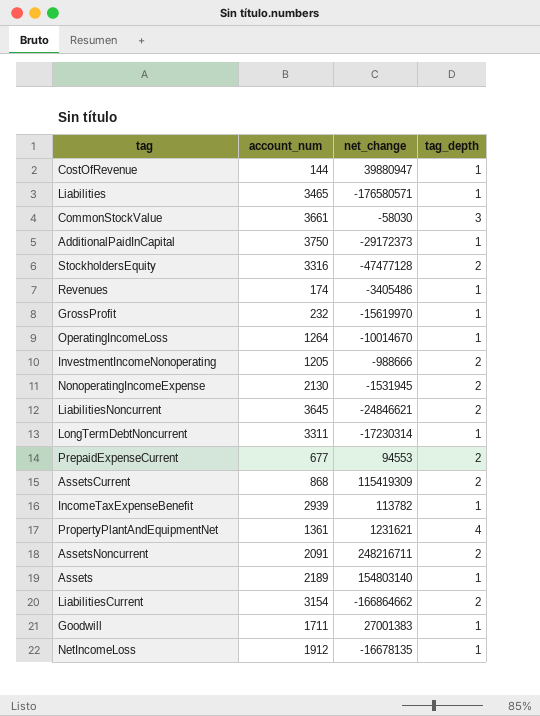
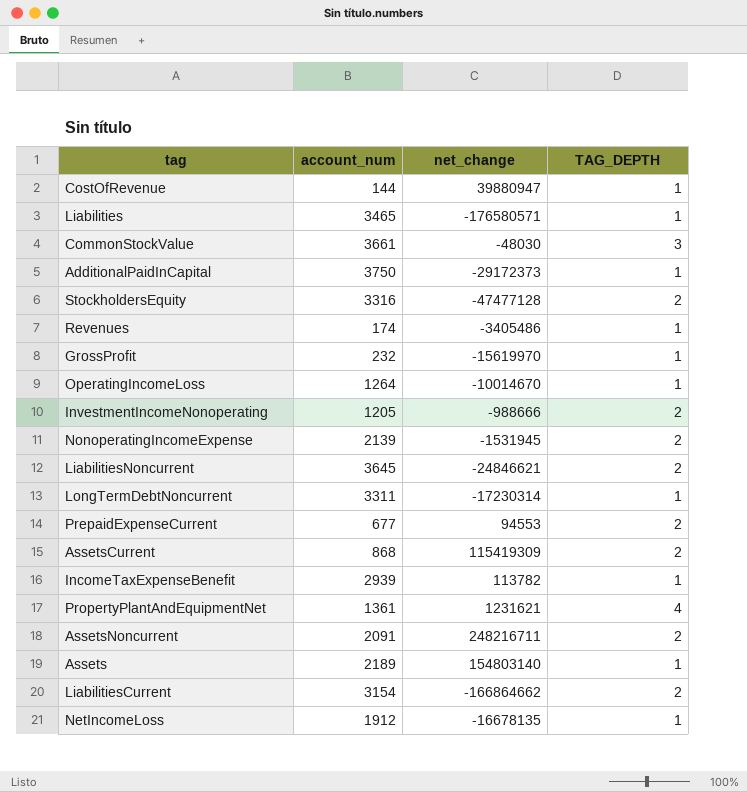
column name: tag_depth -> TAG_DEPTH
row Goodwill: 1711 | 27001383 | 1 -> none
CommonStockValue | net_change: -58030 -> -48030
NonoperatingIncomeExpense | account_num: 2130 -> 2139

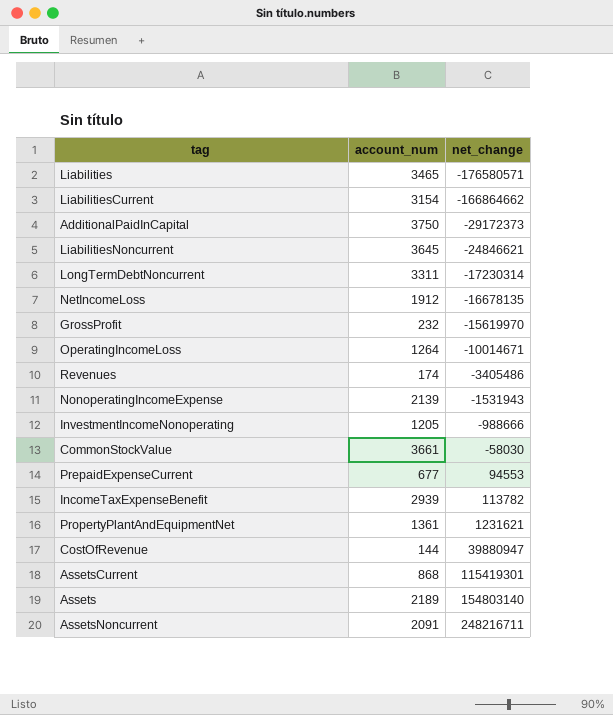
row order: none -> net_change ascending
column TAG_DEPTH | position: 4 -> none
row StockholdersEquity: 3316 | -47477128 | 2 -> none
OperatingIncomeLoss | net_change: -10014670 -> -10014671
NonoperatingIncomeExpense | net_change: -1531945 -> -1531943
CommonStockValue | net_change: -48030 -> -58030
AssetsCurrent | net_change: 115419309 -> 115419301

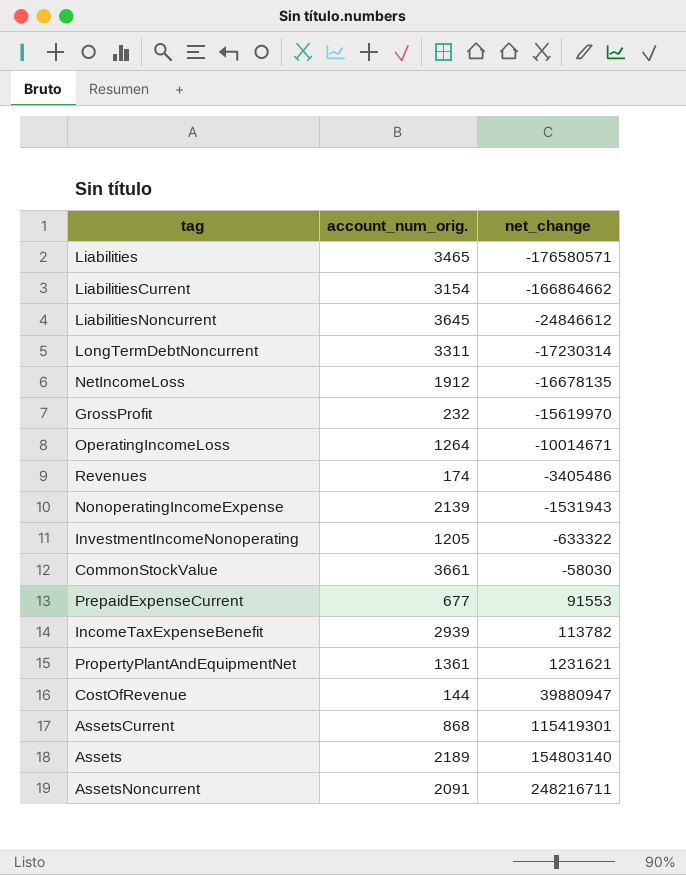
column name: account_num -> account_num_orig.
row AdditionalPaidInCapital: 3750 | -29172373 -> none
LiabilitiesNoncurrent | net_change: -24846621 -> -24846612
InvestmentIncomeNonoperating | net_change: -988666 -> -633322
PrepaidExpenseCurrent | net_change: 94553 -> 91553

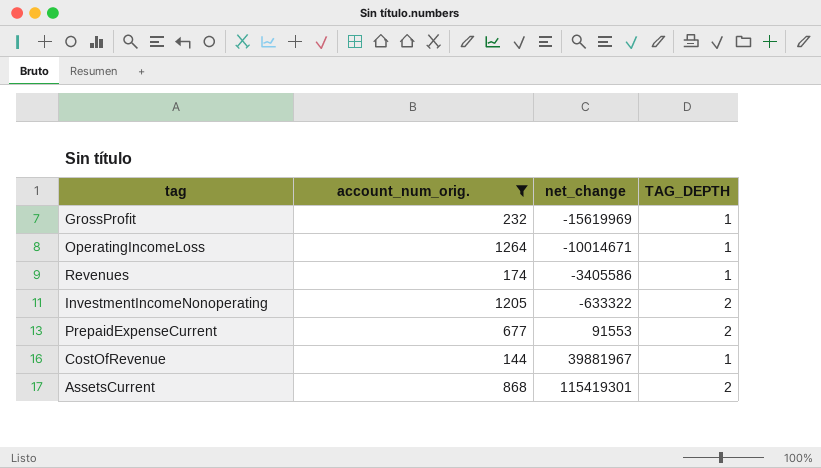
filter: none -> account_num_orig. <= 1264
column TAG_DEPTH | position: none -> 4
GrossProfit | net_change: -15619970 -> -15619969
Revenues | net_change: -3405486 -> -3405586
CostOfRevenue | net_change: 39880947 -> 39881967

